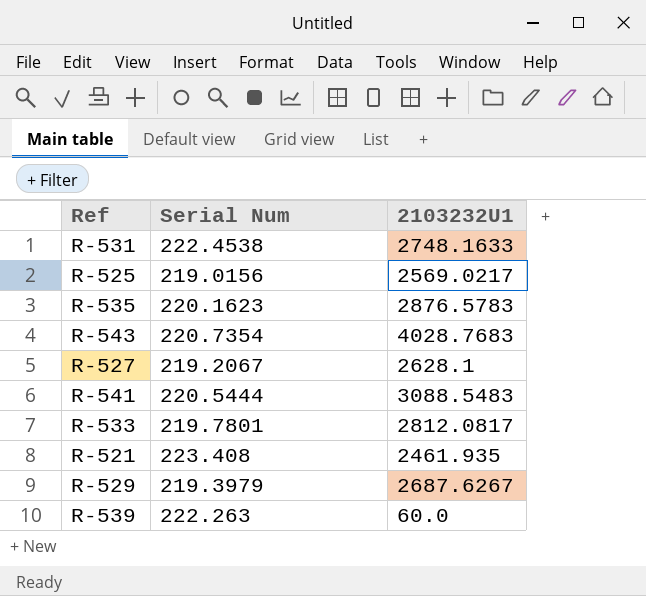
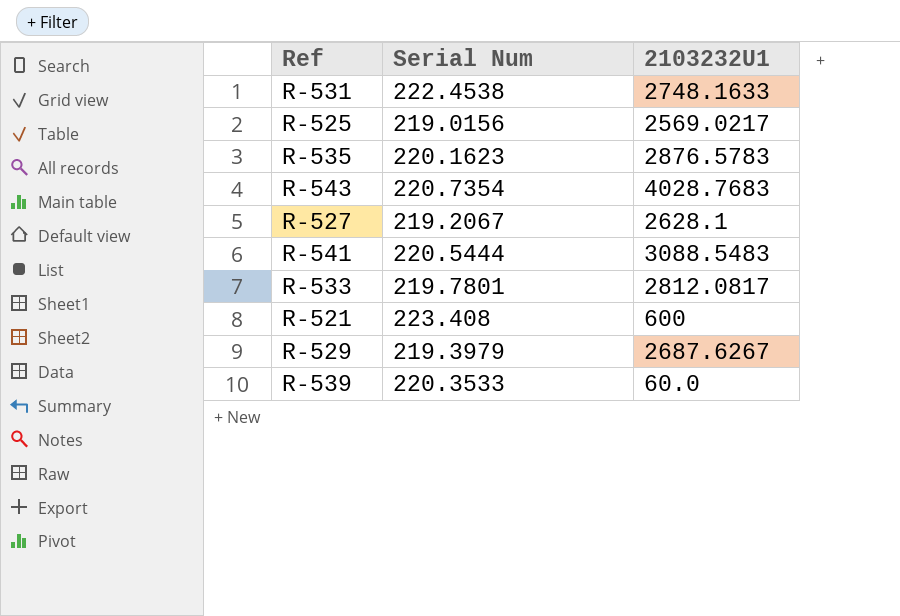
R-521 | 2103232U1: 2461.935 -> 600
R-539 | Serial Num: 222.263 -> 220.3533

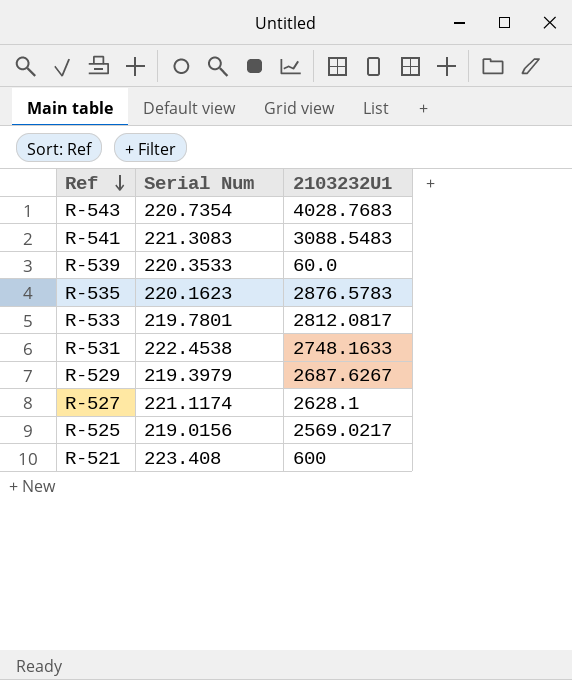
row order: none -> Ref descending
R-541 | Serial Num: 220.5444 -> 221.3083
R-527 | Serial Num: 219.2067 -> 221.1174

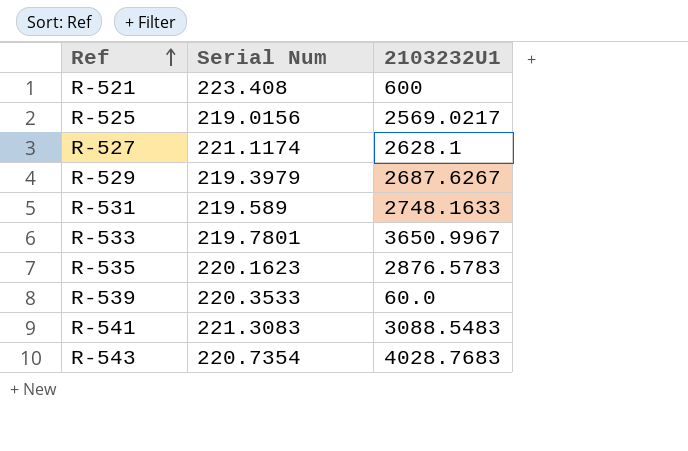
row order: Ref descending -> Ref ascending
R-531 | Serial Num: 222.4538 -> 219.589
R-533 | 2103232U1: 2812.0817 -> 3650.9967

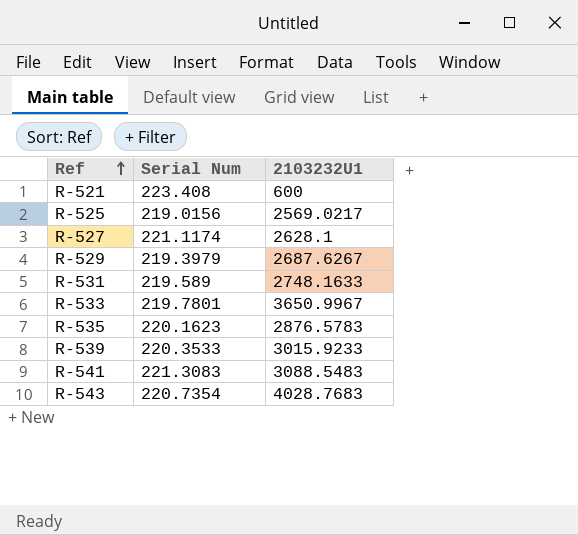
R-539 | 2103232U1: 60.0 -> 3015.9233

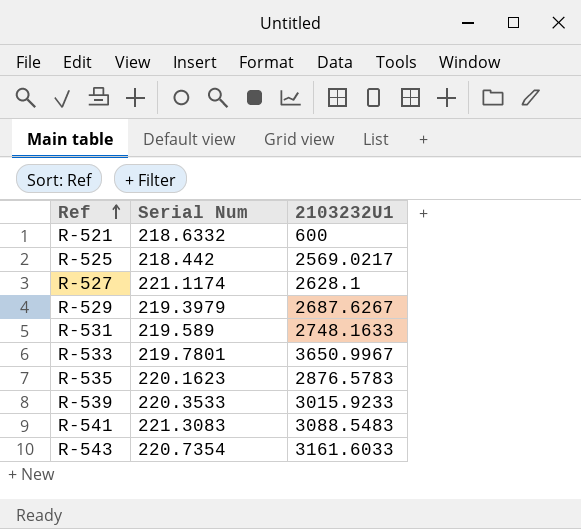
R-521 | Serial Num: 223.408 -> 218.6332
R-525 | Serial Num: 219.0156 -> 218.442
R-543 | 2103232U1: 4028.7683 -> 3161.6033

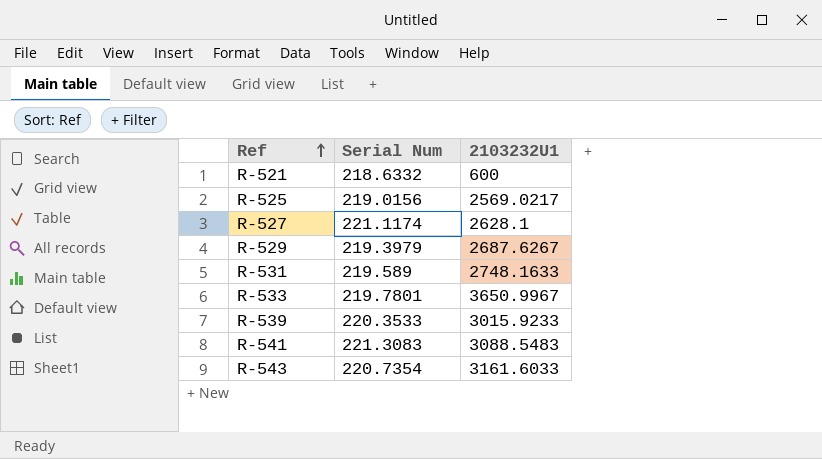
row R-535: 220.1623 | 2876.5783 -> none
R-525 | Serial Num: 218.442 -> 219.0156

